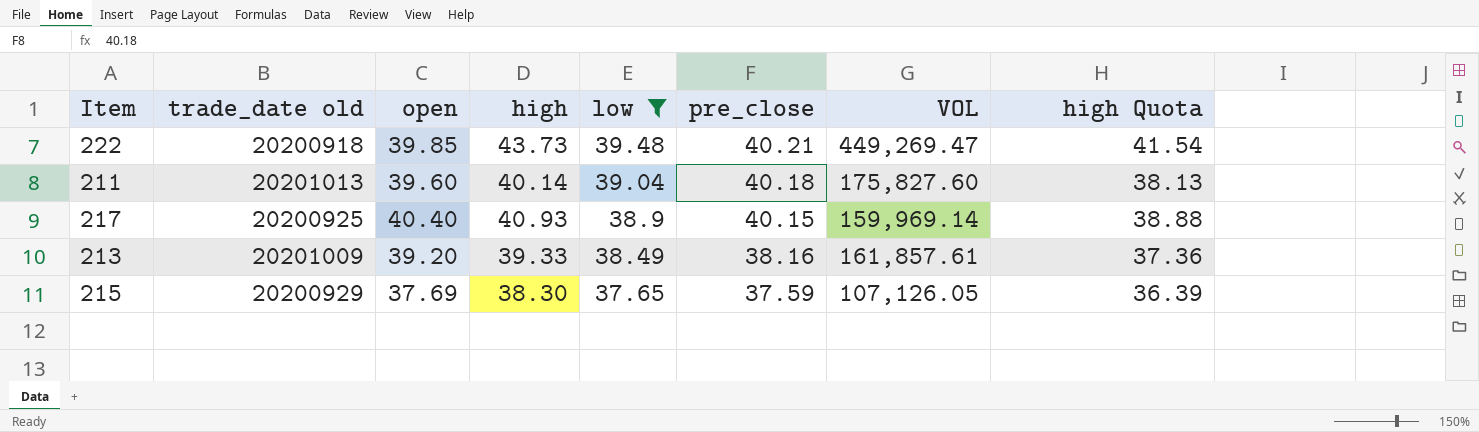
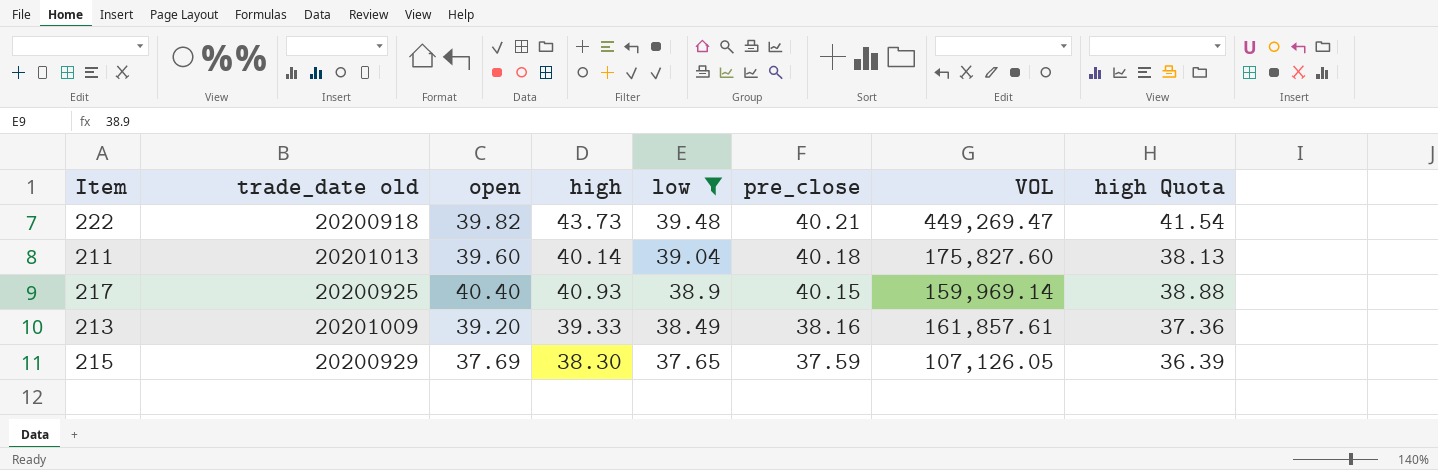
222 | open: 39.85 -> 39.82

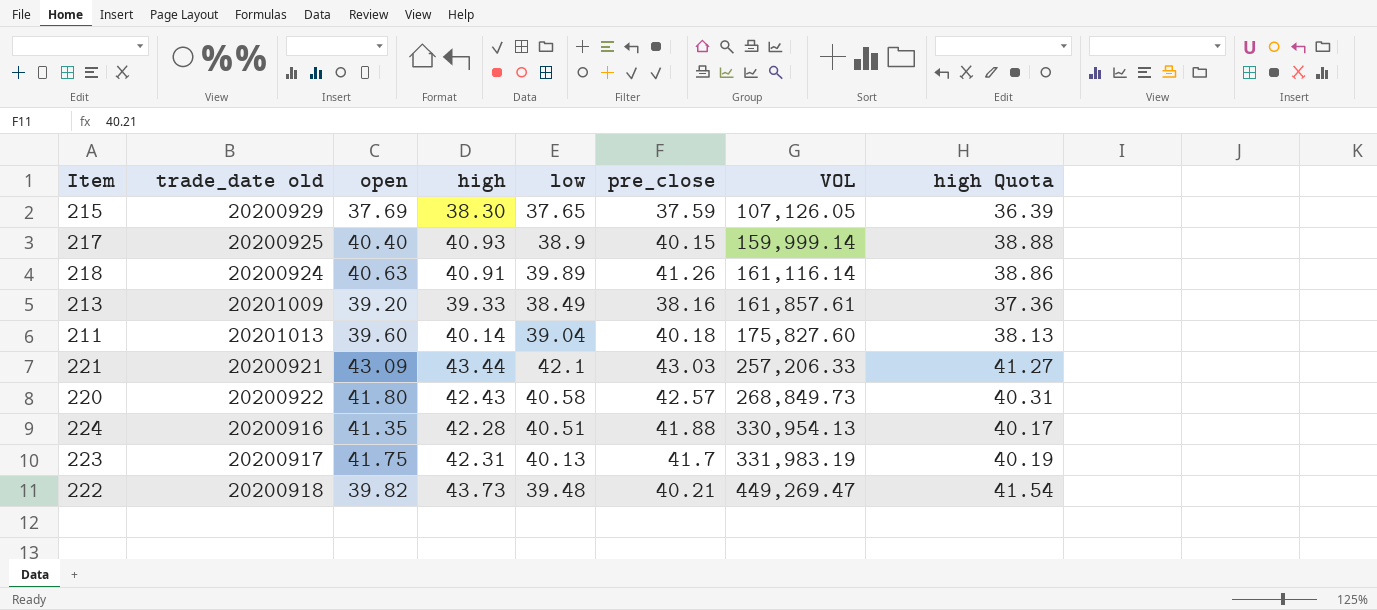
filter: low <= 39.48 -> none
row order: low descending -> VOL ascending
217 | VOL: 159,969.14 -> 159,999.14

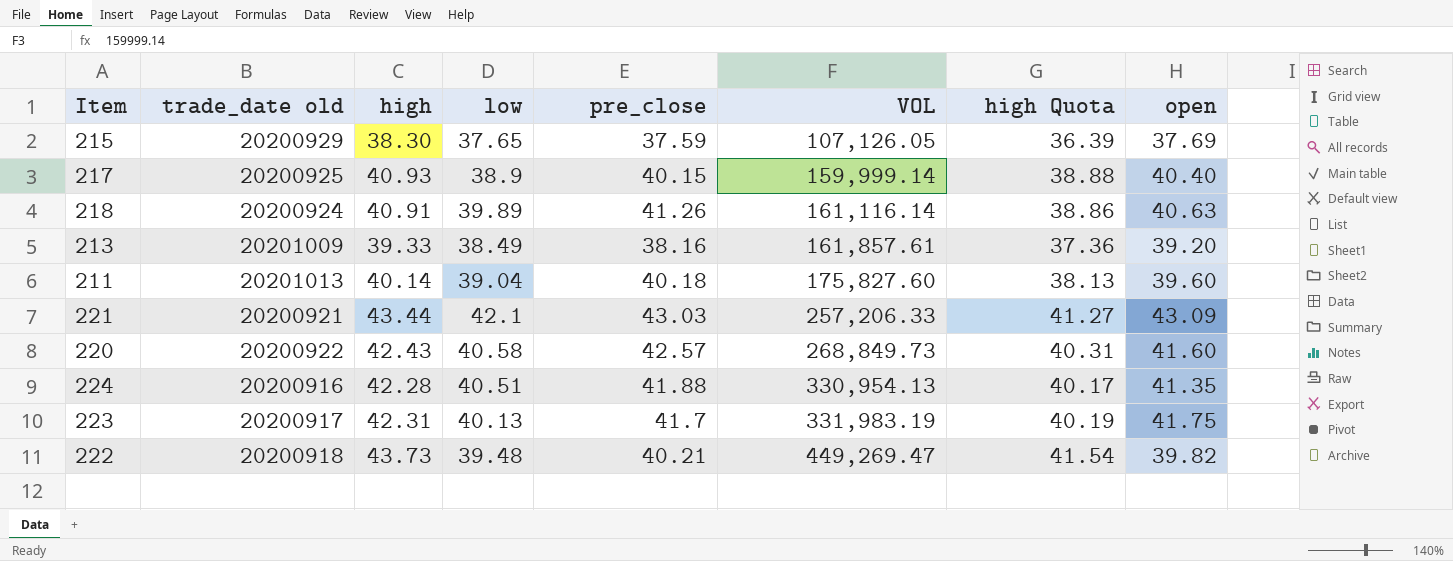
column open | position: 3 -> 8
220 | open: 41.80 -> 41.60

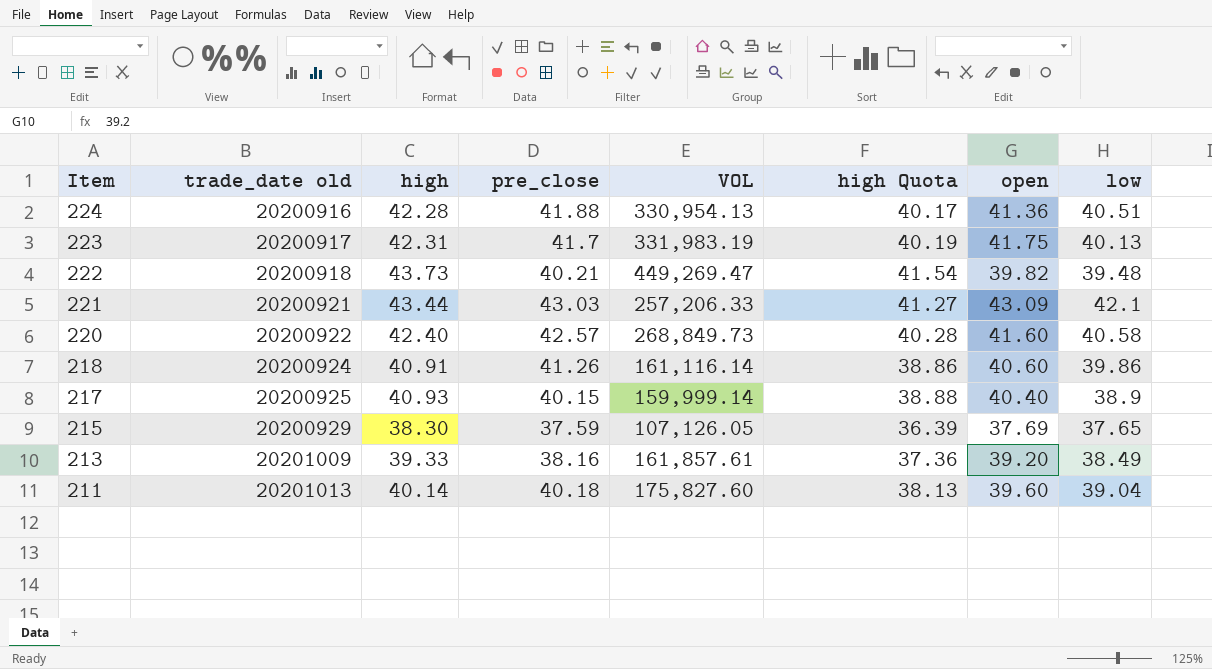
row order: VOL ascending -> Item descending
column low | position: 4 -> 8
224 | open: 41.35 -> 41.36
220 | high: 42.43 -> 42.40
220 | high Quota: 40.31 -> 40.28
218 | open: 40.63 -> 40.60
218 | low: 39.89 -> 39.86

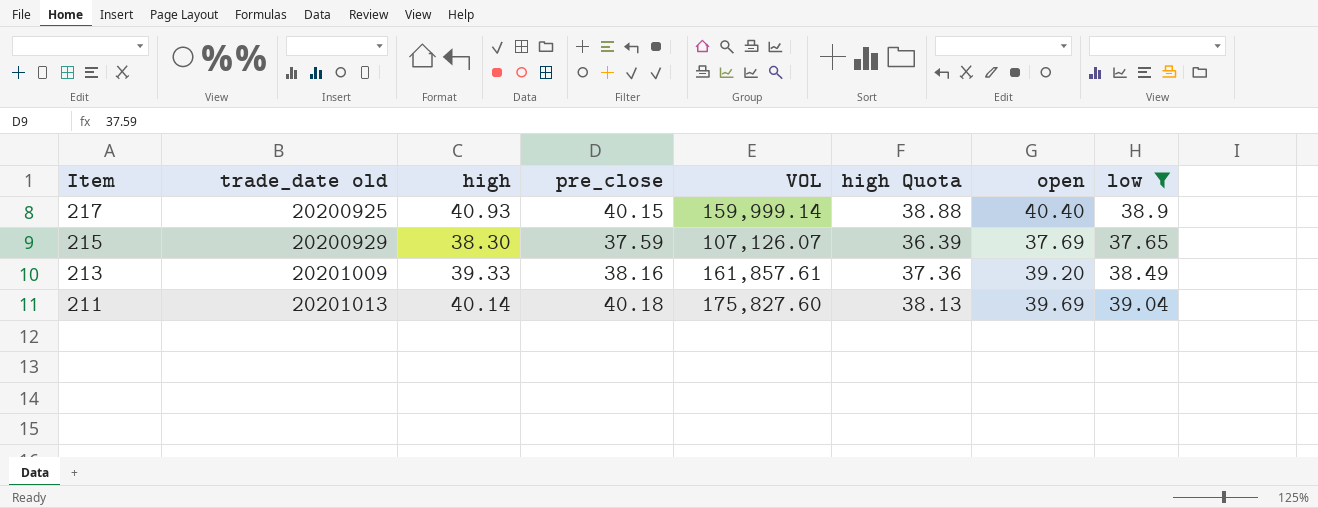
filter: none -> low <= 39.04
215 | VOL: 107,126.05 -> 107,126.07
211 | open: 39.60 -> 39.69

